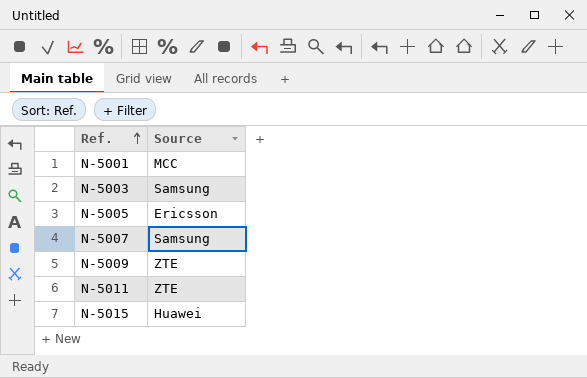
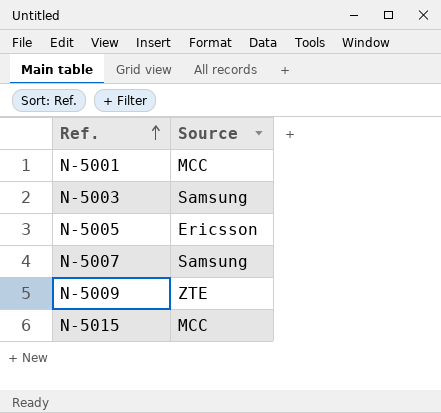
row N-5011: ZTE -> none
N-5015 | Source: Huawei -> MCC

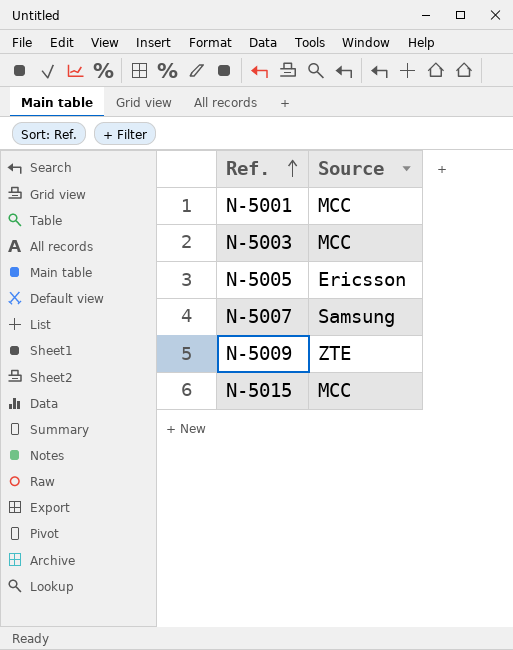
N-5003 | Source: Samsung -> MCC

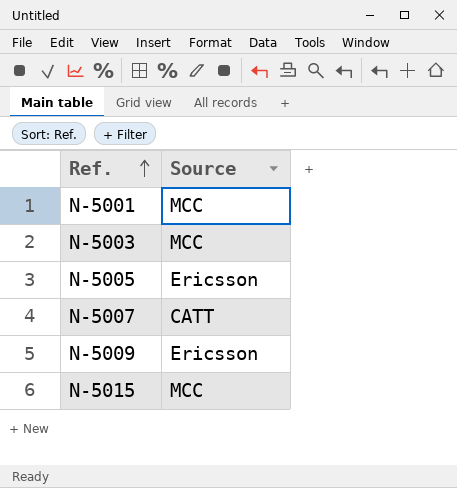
N-5007 | Source: Samsung -> CATT
N-5009 | Source: ZTE -> Ericsson

